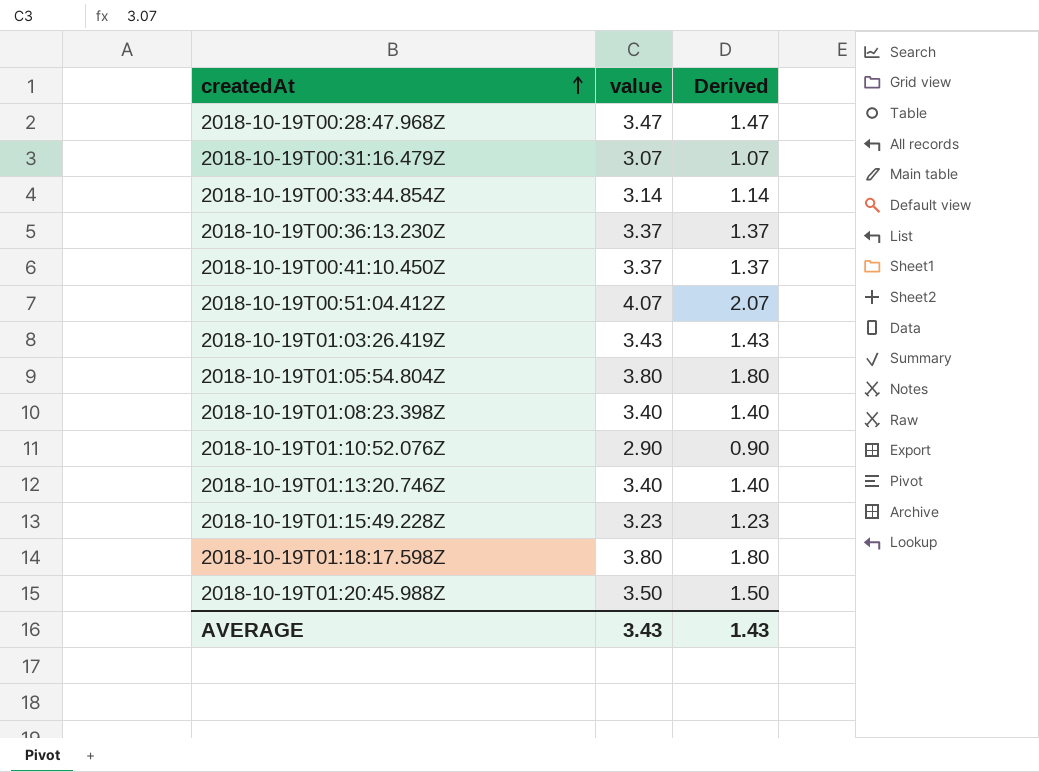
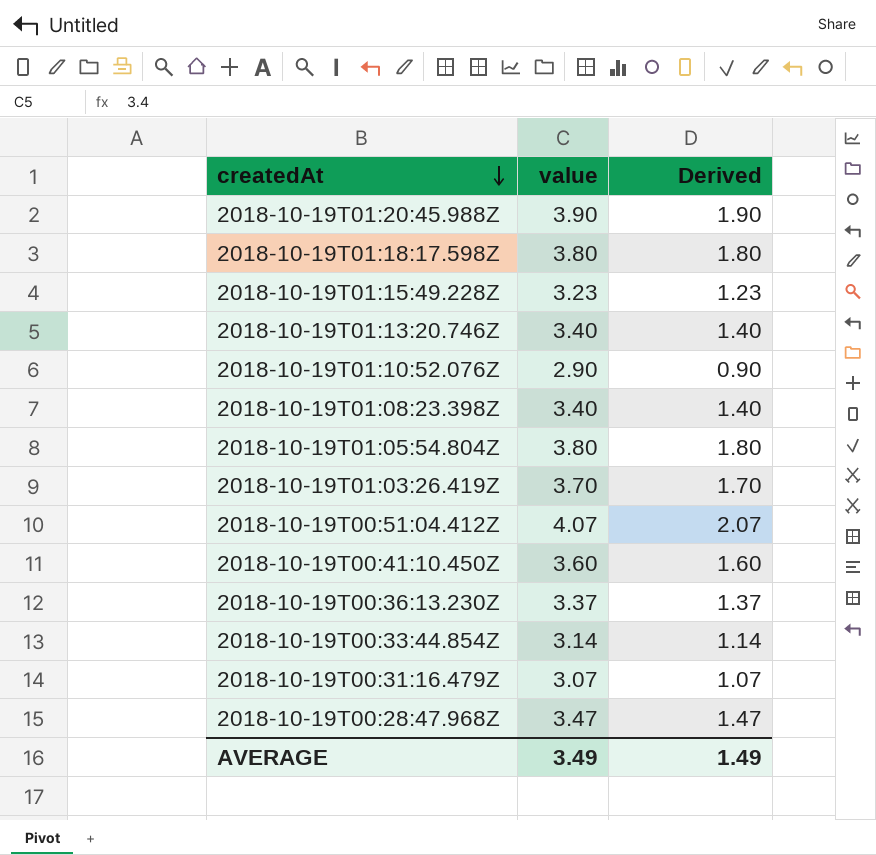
row order: createdAt ascending -> createdAt descending
2018-10-19T01:20:45.988Z | value: 3.50 -> 3.90
2018-10-19T01:20:45.988Z | Derived: 1.50 -> 1.90
2018-10-19T01:03:26.419Z | value: 3.43 -> 3.70
2018-10-19T01:03:26.419Z | Derived: 1.43 -> 1.70
2018-10-19T00:41:10.450Z | value: 3.37 -> 3.60
2018-10-19T00:41:10.450Z | Derived: 1.37 -> 1.60
AVERAGE | value: 3.43 -> 3.49
AVERAGE | Derived: 1.43 -> 1.49

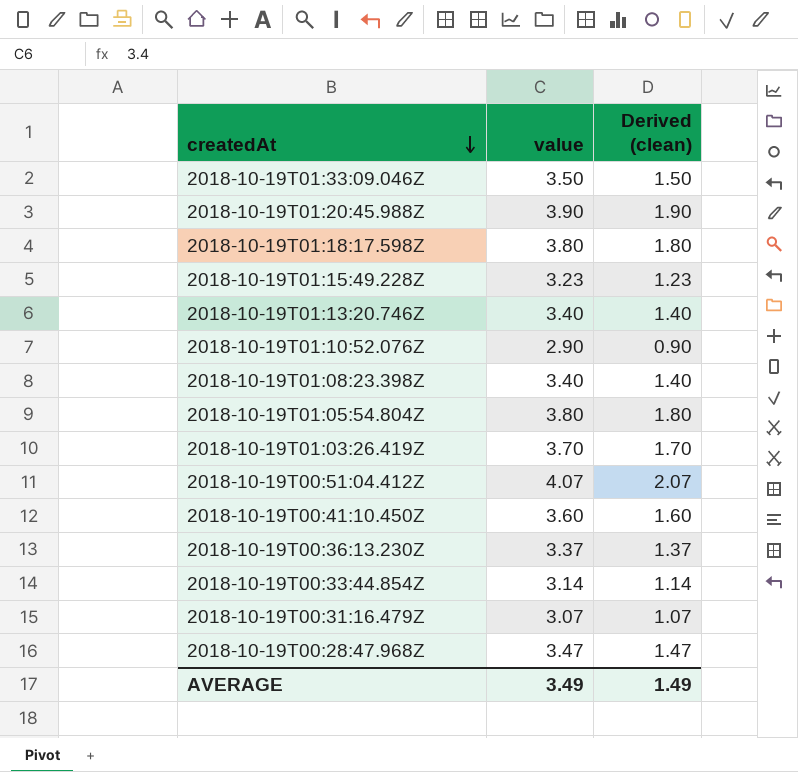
column name: Derived -> Derived (clean)
row 2018-10-19T01:33:09.046Z: none -> 3.50 | 1.50

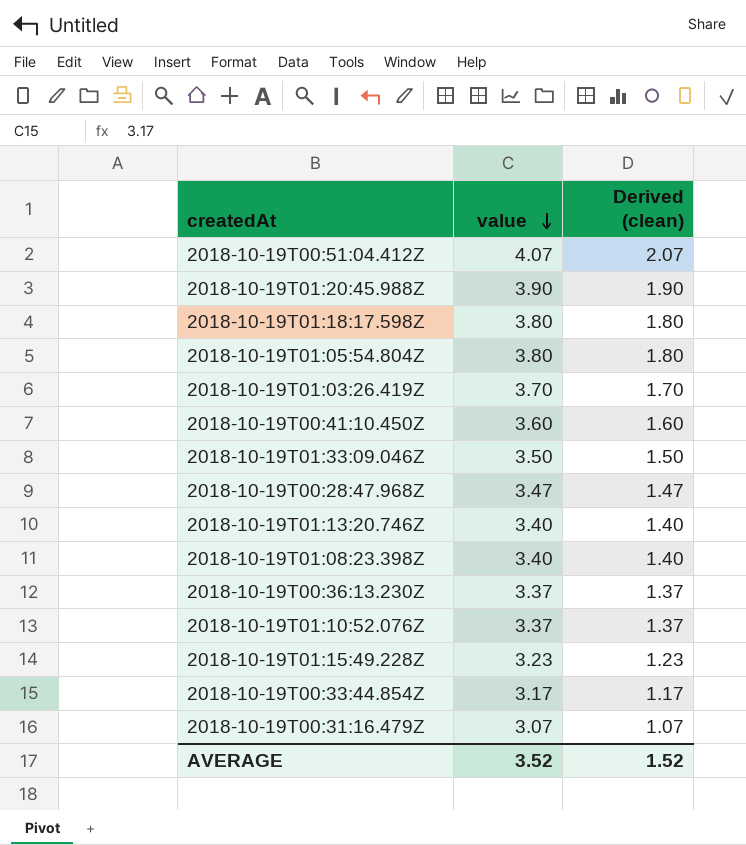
row order: createdAt descending -> value descending
2018-10-19T01:10:52.076Z | value: 2.90 -> 3.37
2018-10-19T01:10:52.076Z | Derived (clean): 0.90 -> 1.37
2018-10-19T00:33:44.854Z | value: 3.14 -> 3.17
2018-10-19T00:33:44.854Z | Derived (clean): 1.14 -> 1.17
AVERAGE | value: 3.49 -> 3.52
AVERAGE | Derived (clean): 1.49 -> 1.52

